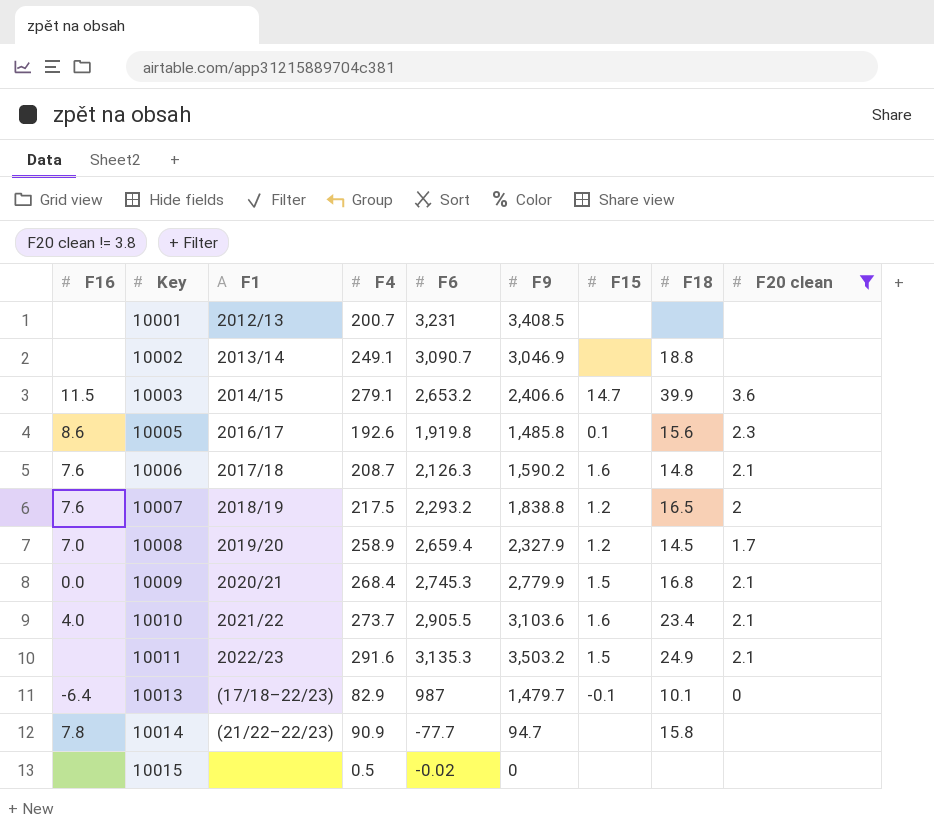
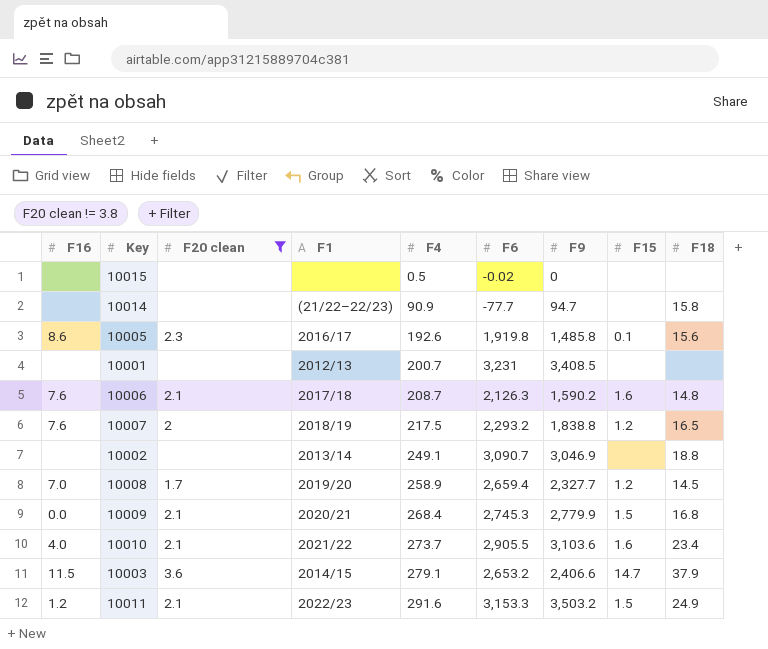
row order: Key ascending -> F4 ascending
column F20 clean | position: 9 -> 3
row 10013: -6.4 | (17/18–22/23) | 82.9 | 987 | 1,479.7 | -0.1 | 10.1 | 0 -> none
10014 | F16: 7.8 -> none
10008 | F9: 2,327.9 -> 2,327.7
10003 | F18: 39.9 -> 37.9
10011 | F16: none -> 1.2
10011 | F6: 3,135.3 -> 3,153.3

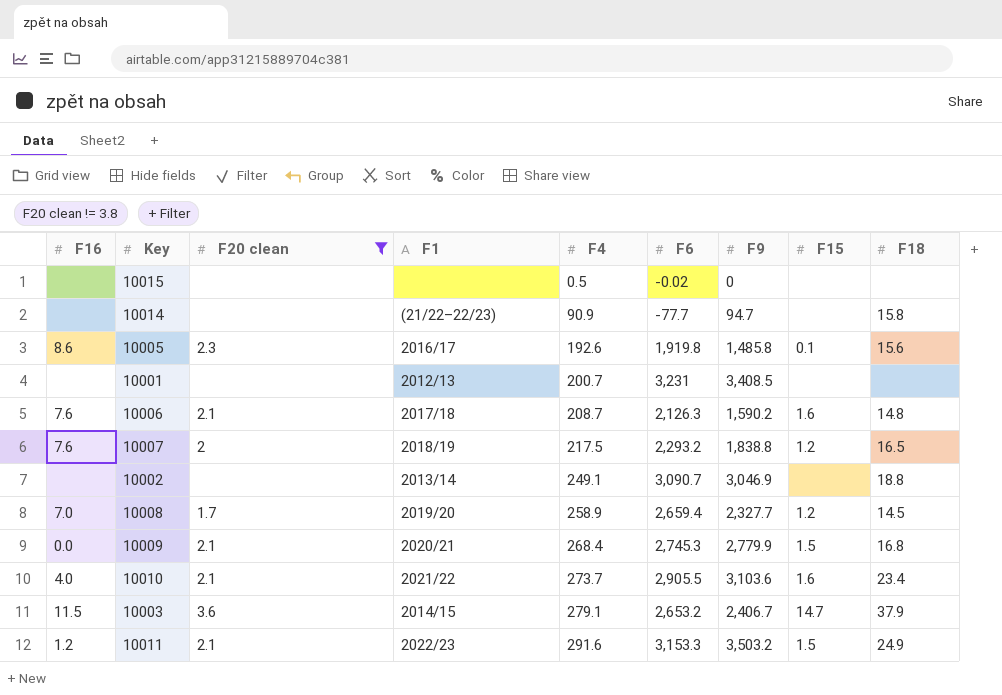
10003 | F9: 2,406.6 -> 2,406.7

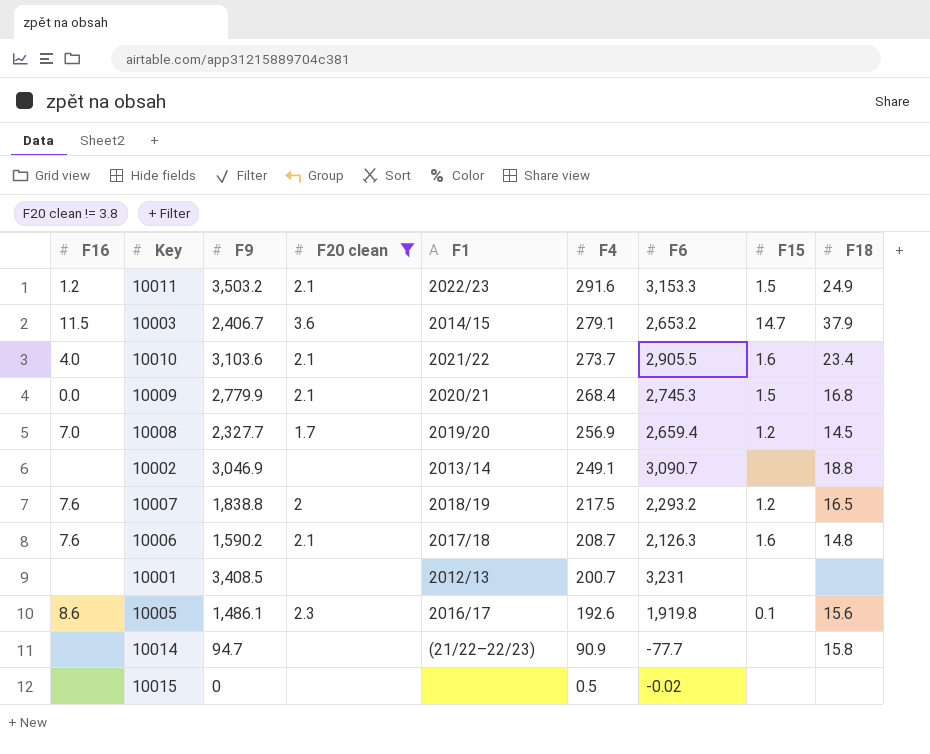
row order: F4 ascending -> F4 descending
column F9 | position: 7 -> 3
10008 | F4: 258.9 -> 256.9
10005 | F9: 1,485.8 -> 1,486.1

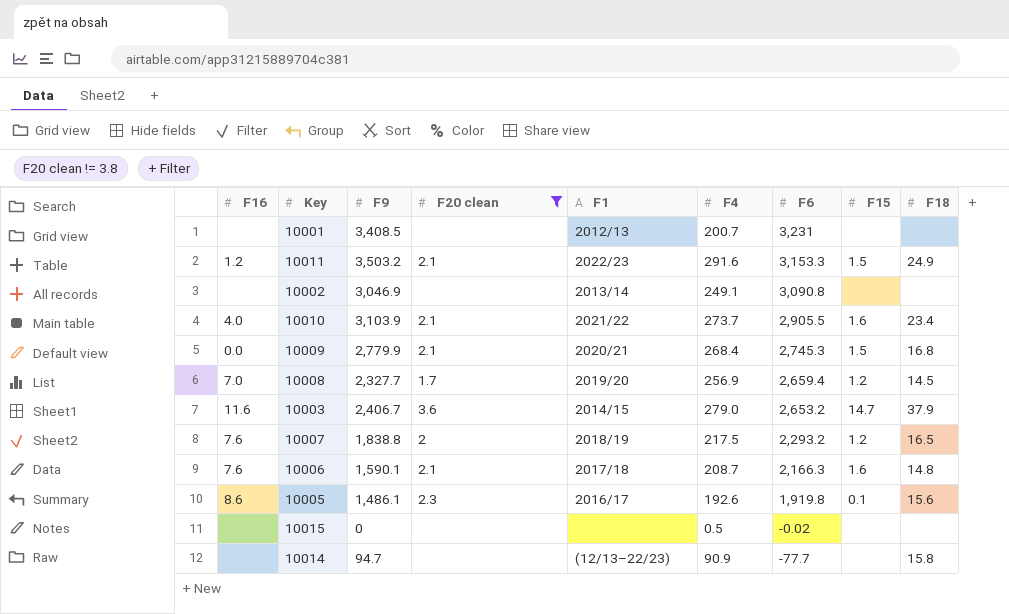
row order: F4 descending -> F6 descending
10002 | F6: 3,090.7 -> 3,090.8
10002 | F18: 18.8 -> none
10010 | F9: 3,103.6 -> 3,103.9
10003 | F16: 11.5 -> 11.6
10003 | F4: 279.1 -> 279.0
10006 | F9: 1,590.2 -> 1,590.1
10006 | F6: 2,126.3 -> 2,166.3
10014 | F1: (21/22–22/23) -> (12/13–22/23)

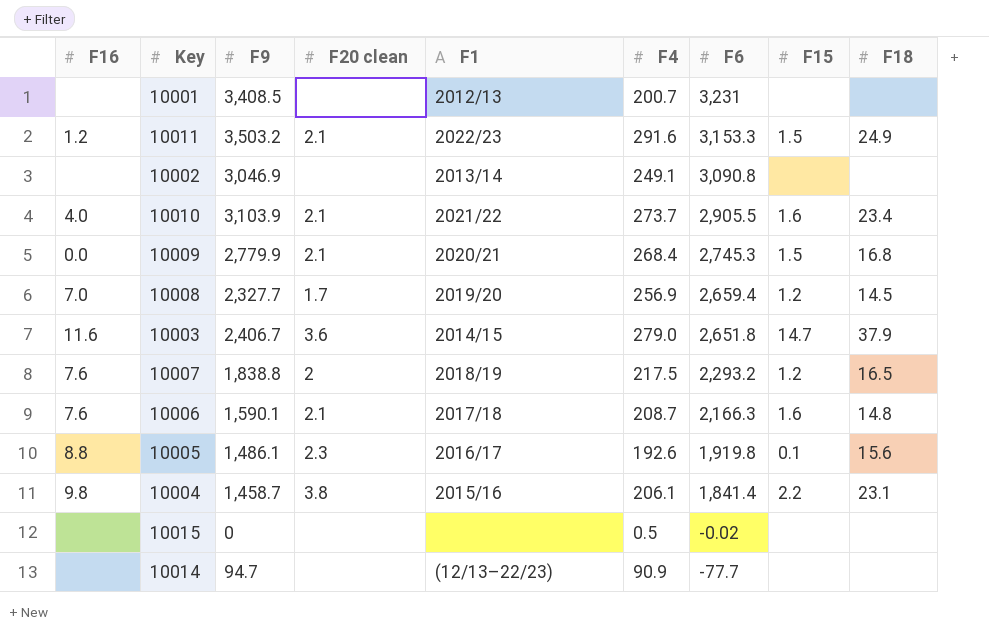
filter: F20 clean != 3.8 -> none
10003 | F6: 2,653.2 -> 2,651.8
10005 | F16: 8.6 -> 8.8
10014 | F18: 15.8 -> none

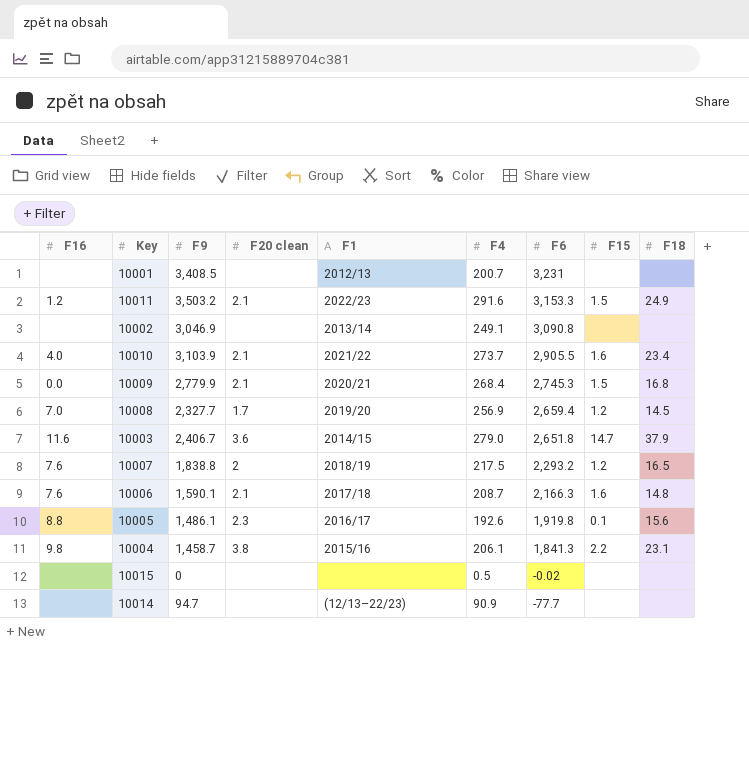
10004 | F6: 1,841.4 -> 1,841.3

